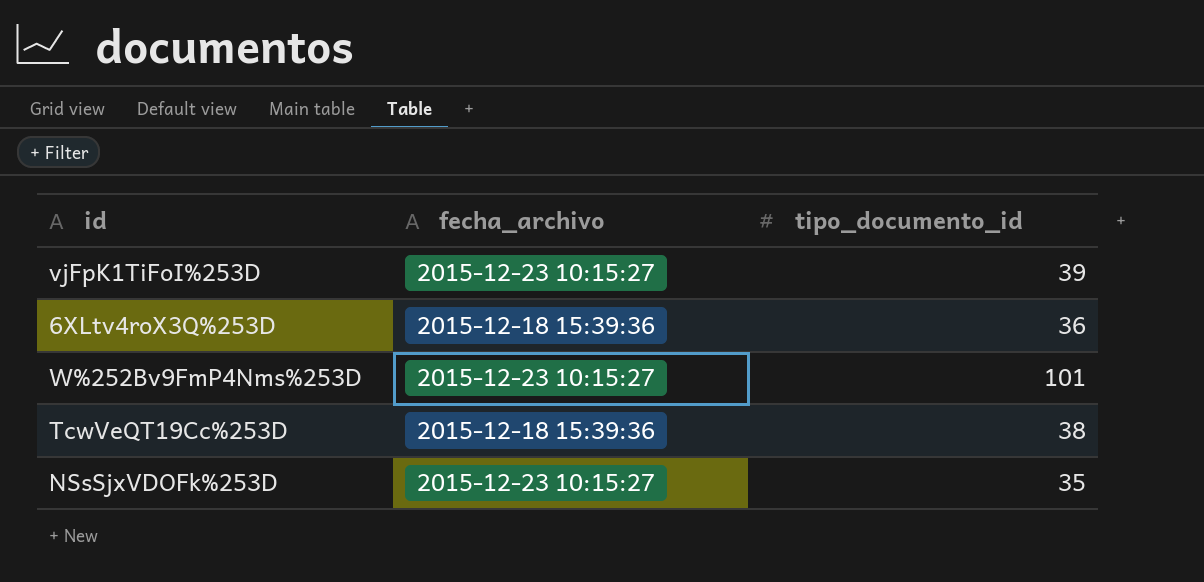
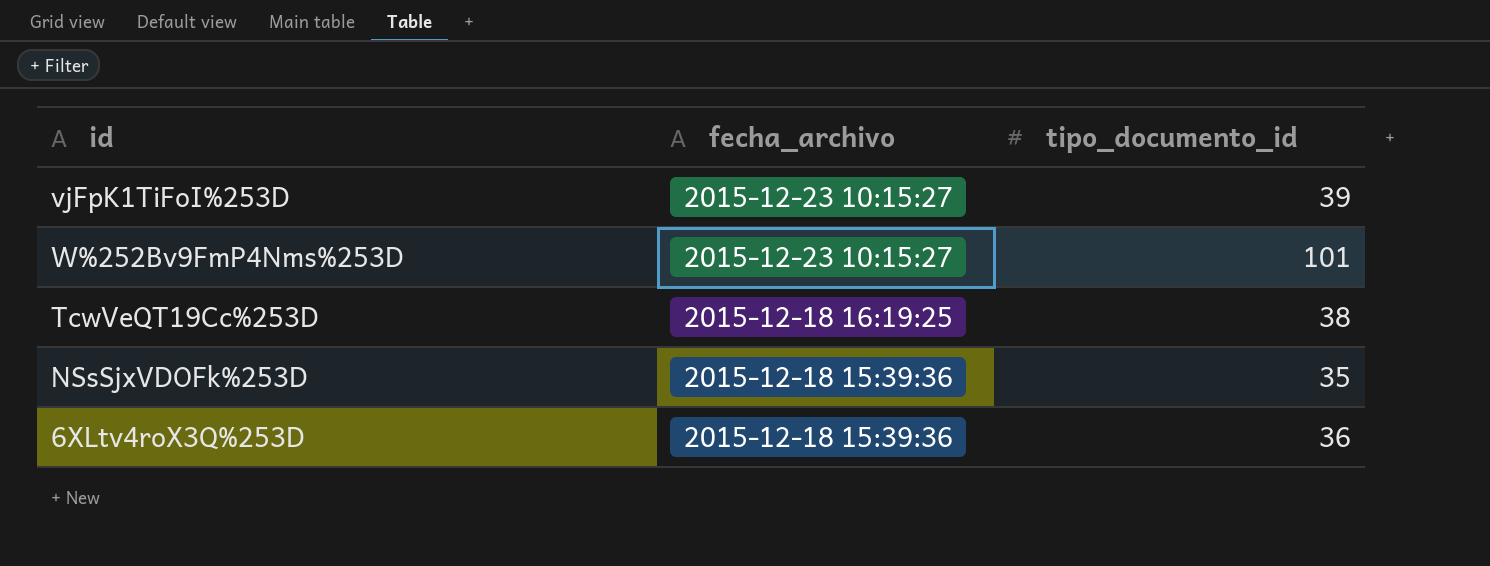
row order: none -> fecha_archivo descending
TcwVeQT19Cc%253D | fecha_archivo: 2015-12-18 15:39:36 -> 2015-12-18 16:19:25
NSsSjxVDOFk%253D | fecha_archivo: 2015-12-23 10:15:27 -> 2015-12-18 15:39:36

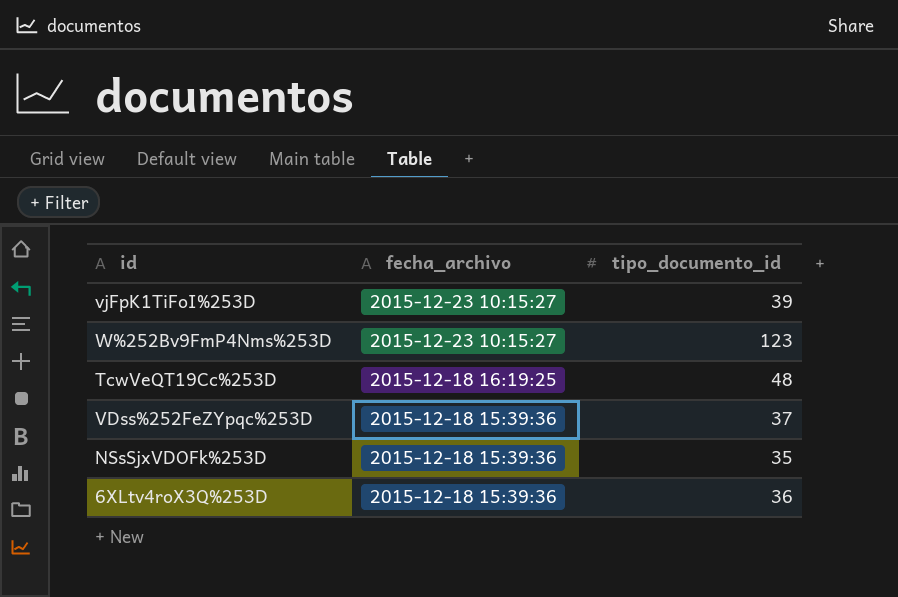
W%252Bv9FmP4Nms%253D | tipo_documento_id: 101 -> 123
TcwVeQT19Cc%253D | tipo_documento_id: 38 -> 48
row VDss%252FeZYpqc%253D: none -> 2015-12-18 15:39:36 | 37

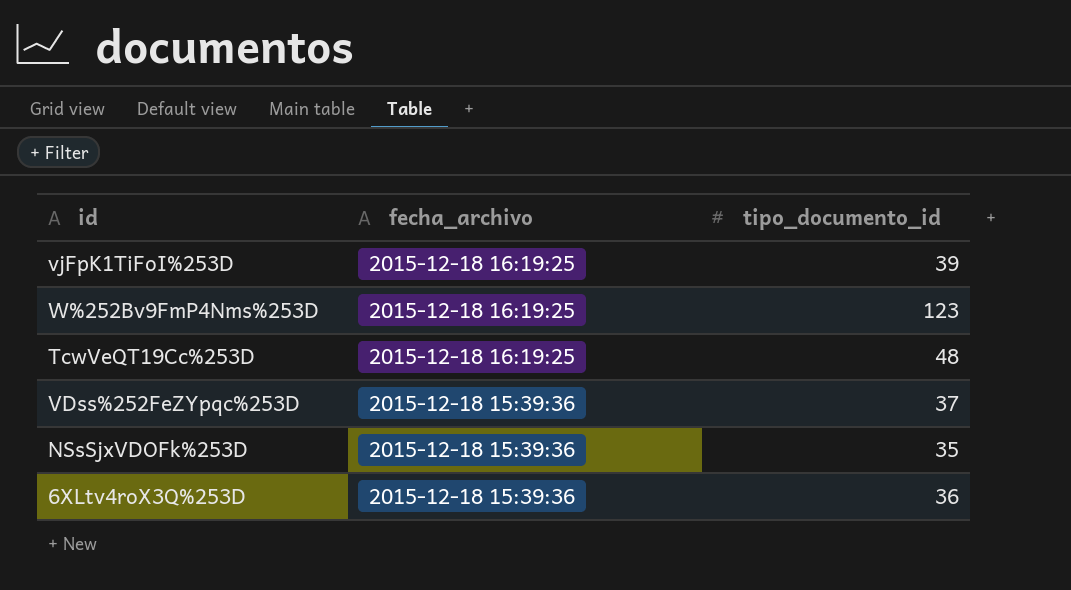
vjFpK1TiFoI%253D | fecha_archivo: 2015-12-23 10:15:27 -> 2015-12-18 16:19:25
W%252Bv9FmP4Nms%253D | fecha_archivo: 2015-12-23 10:15:27 -> 2015-12-18 16:19:25

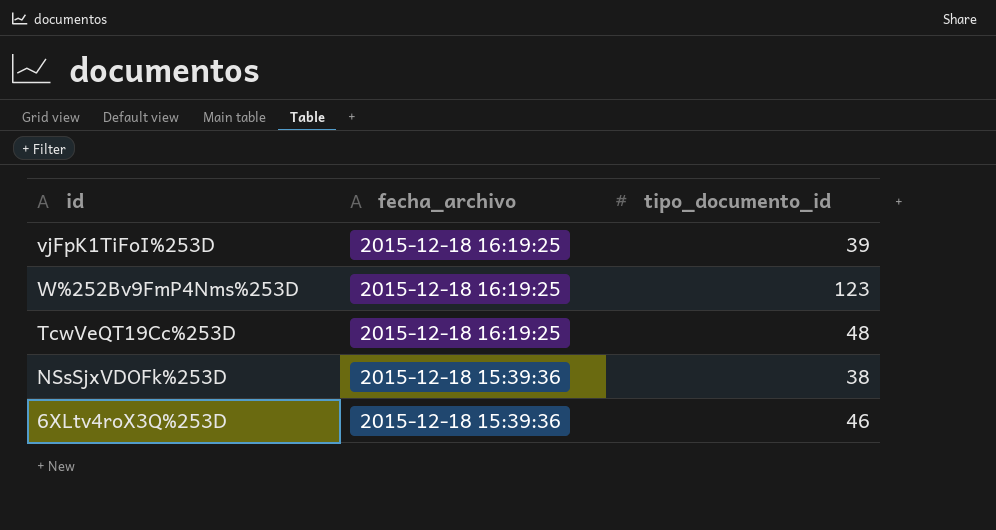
row VDss%252FeZYpqc%253D: 2015-12-18 15:39:36 | 37 -> none
NSsSjxVDOFk%253D | tipo_documento_id: 35 -> 38
6XLtv4roX3Q%253D | tipo_documento_id: 36 -> 46

